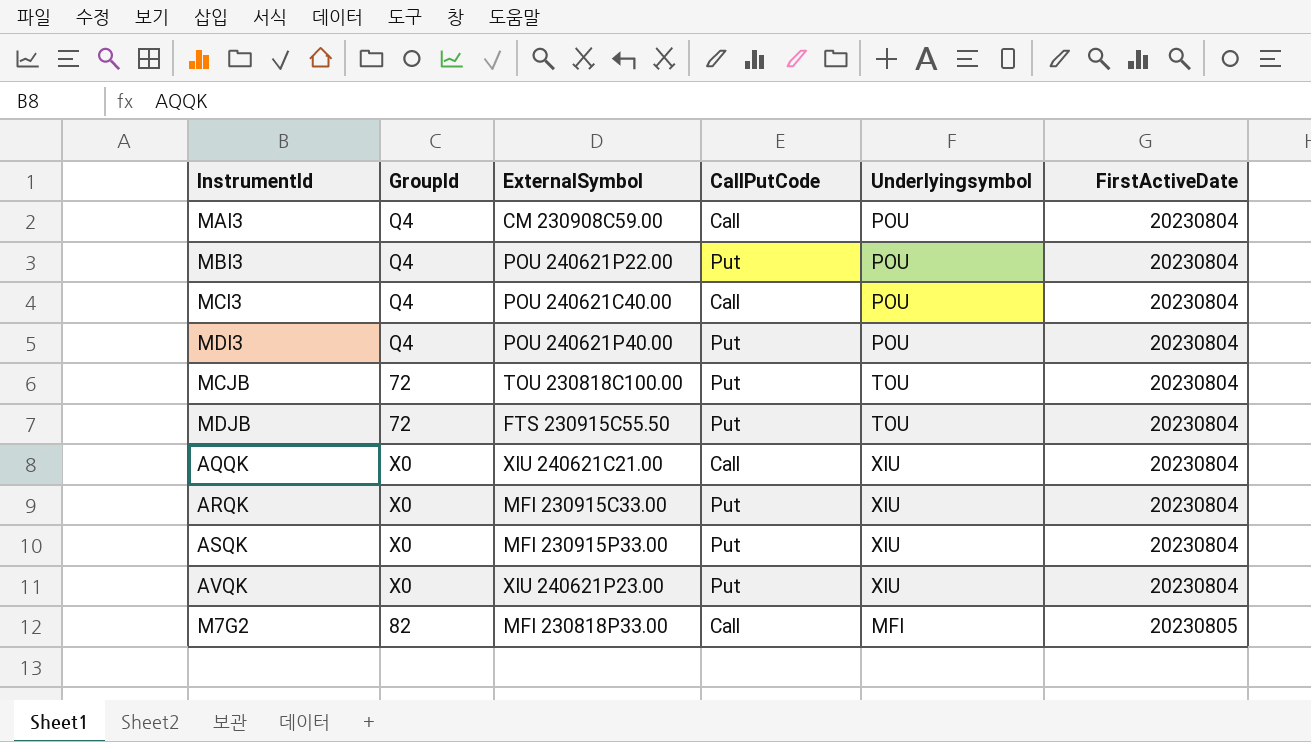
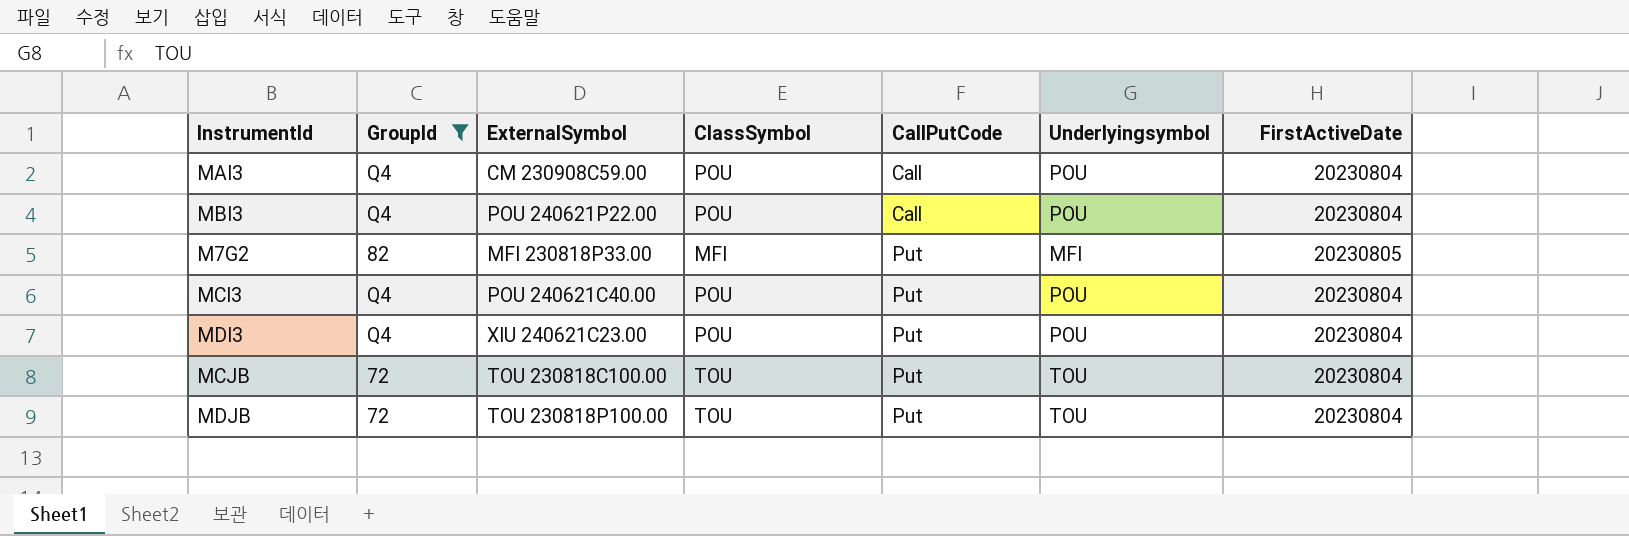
filter: none -> GroupId != X0
row order: FirstActiveDate ascending -> CallPutCode ascending
column ClassSymbol | position: none -> 4
MBI3 | CallPutCode: Put -> Call
M7G2 | CallPutCode: Call -> Put
MCI3 | CallPutCode: Call -> Put
MDI3 | ExternalSymbol: POU 240621P40.00 -> XIU 240621C23.00
MDJB | ExternalSymbol: FTS 230915C55.50 -> TOU 230818P100.00

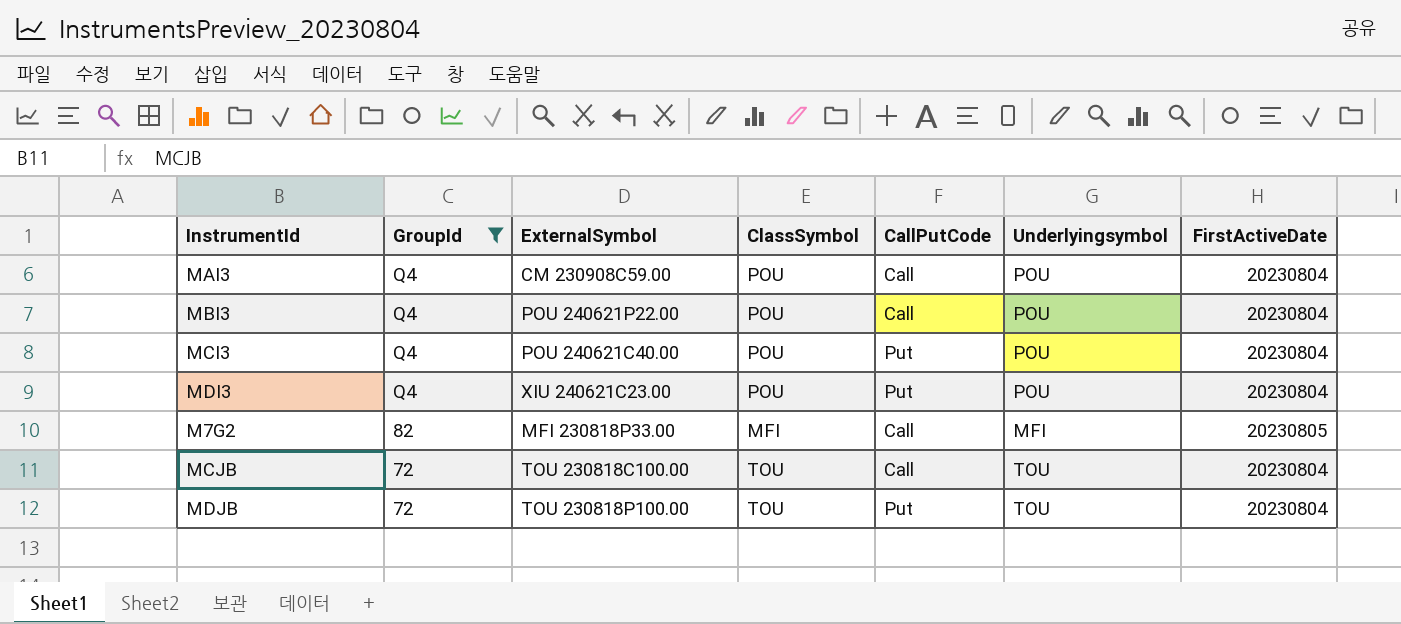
row order: CallPutCode ascending -> GroupId descending
M7G2 | CallPutCode: Put -> Call
MCJB | CallPutCode: Put -> Call

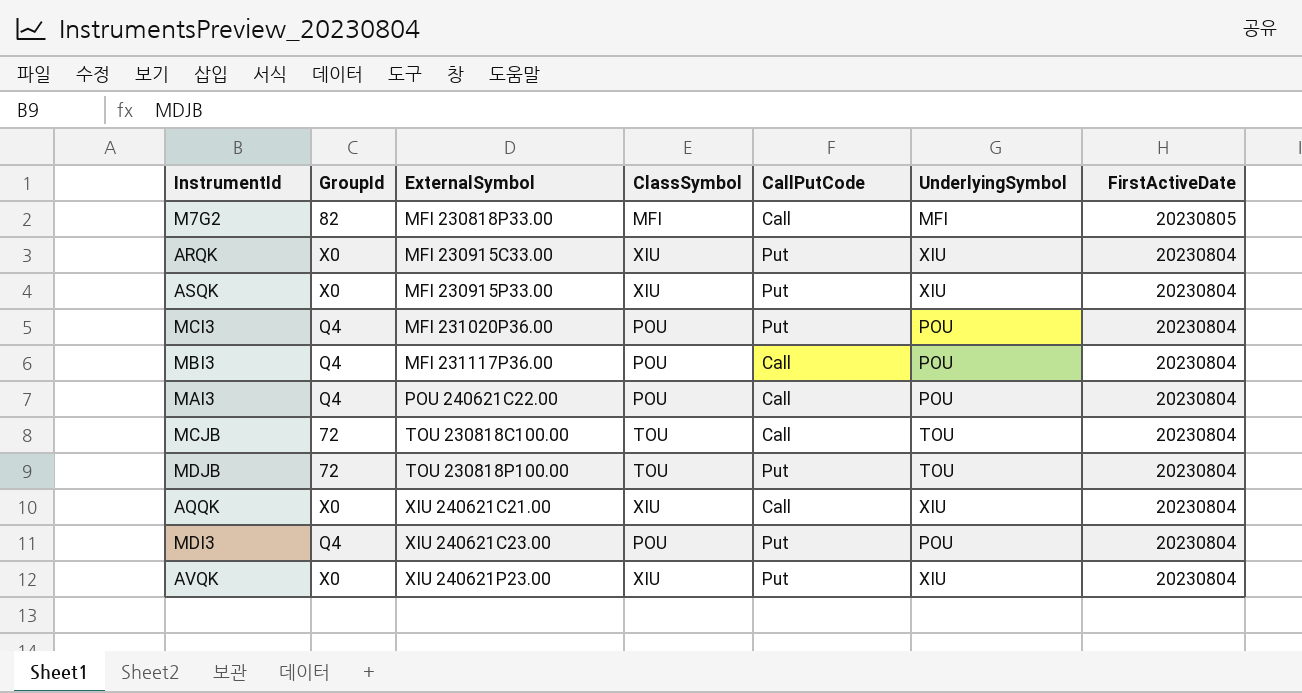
filter: GroupId != X0 -> none
row order: GroupId descending -> ExternalSymbol ascending
column name: Underlyingsymbol -> UnderlyingSymbol
MCI3 | ExternalSymbol: POU 240621C40.00 -> MFI 231020P36.00
MBI3 | ExternalSymbol: POU 240621P22.00 -> MFI 231117P36.00
MAI3 | ExternalSymbol: CM 230908C59.00 -> POU 240621C22.00

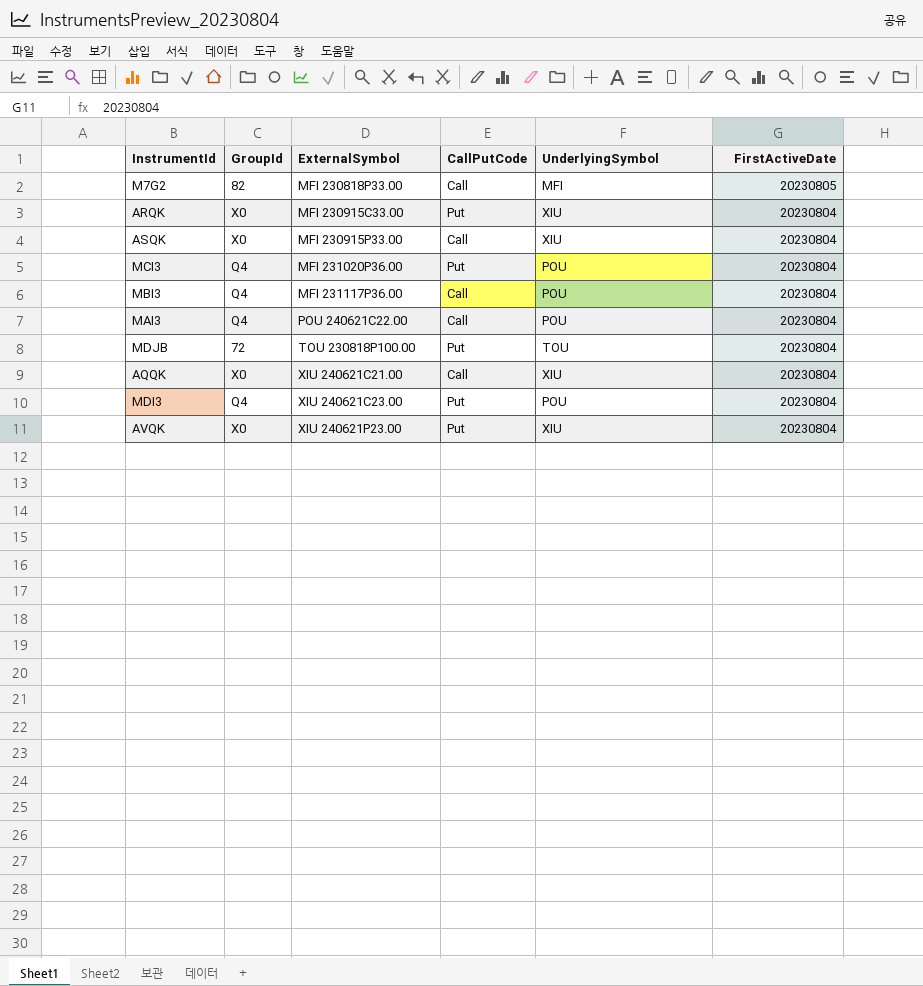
column ClassSymbol | position: 4 -> none
row MCJB: 72 | TOU 230818C100.00 | TOU | Call | TOU | 20230804 -> none
ASQK | CallPutCode: Put -> Call

